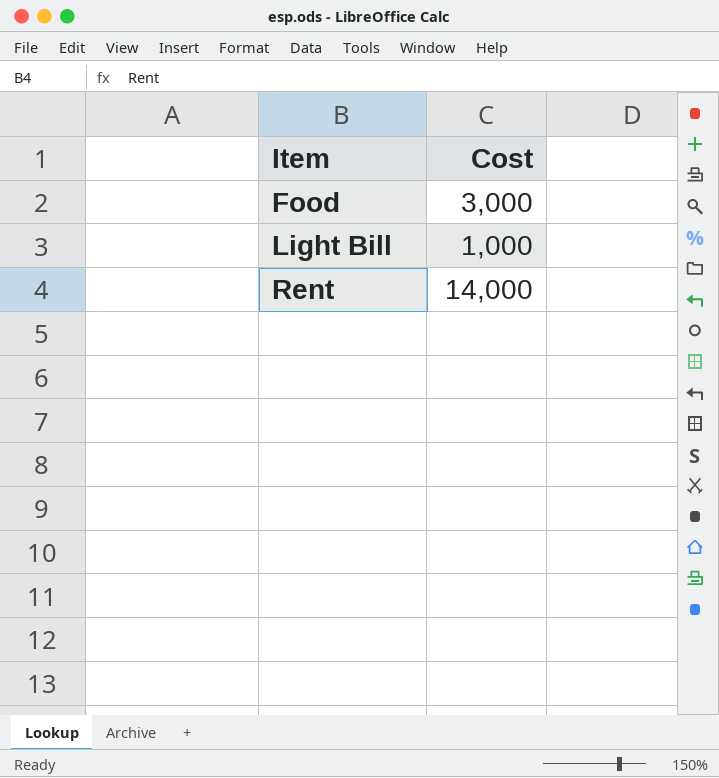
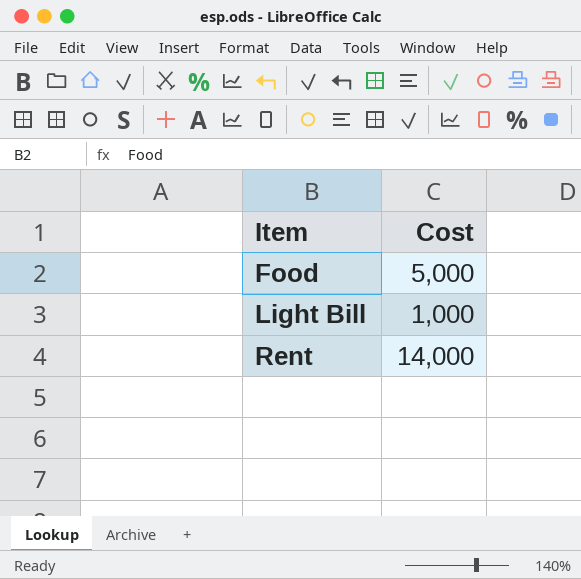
Food | Cost: 3,000 -> 5,000

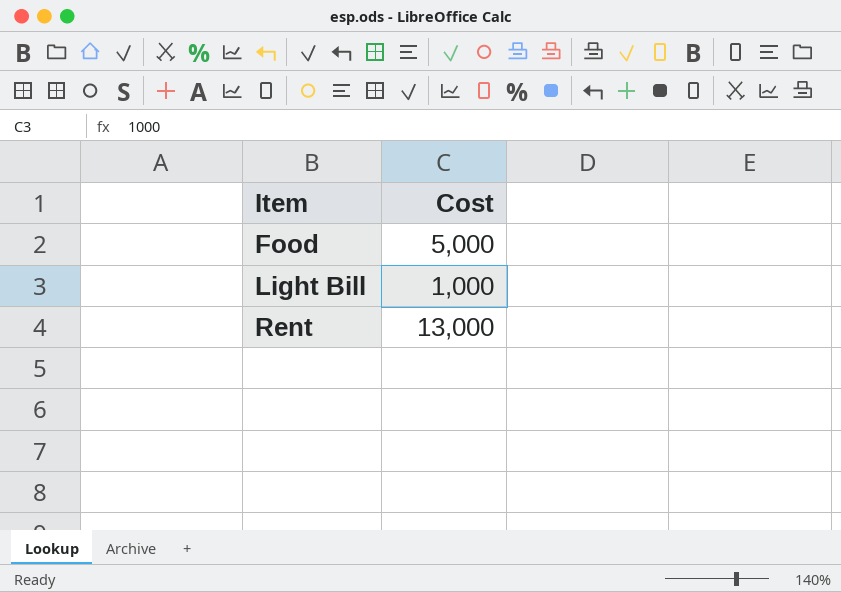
Rent | Cost: 14,000 -> 13,000

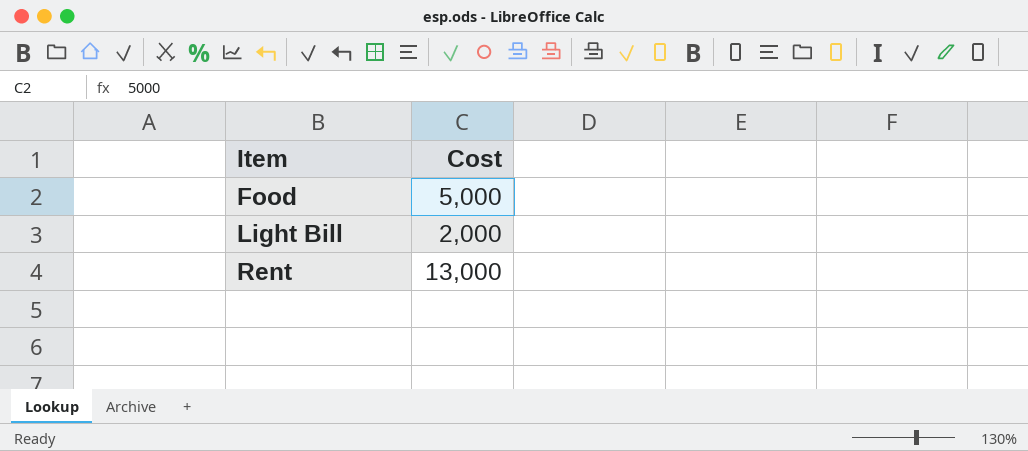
Light Bill | Cost: 1,000 -> 2,000

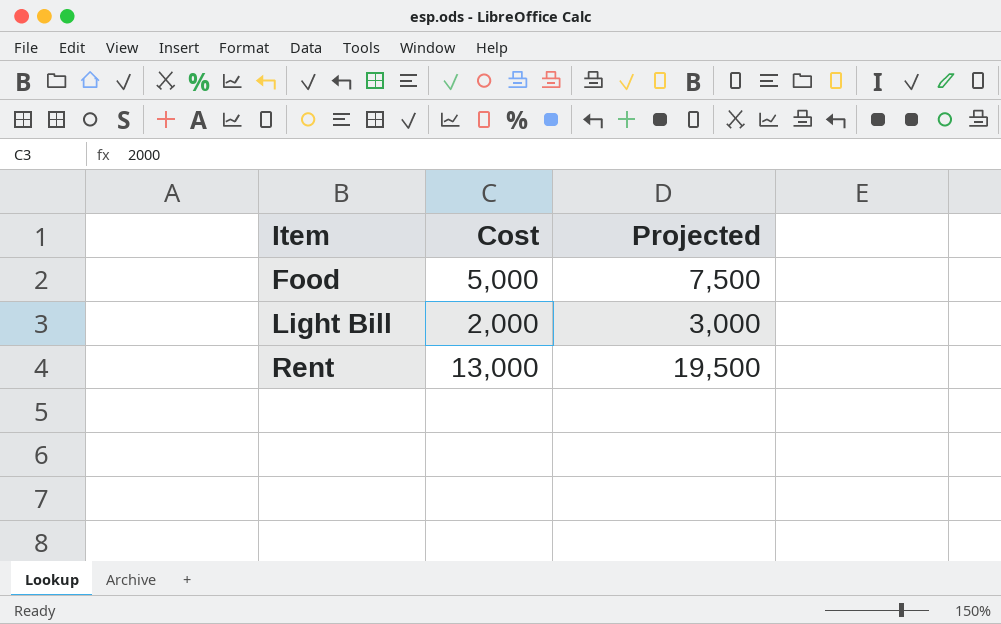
column Projected | formula: none -> [Cost] * 1.5

